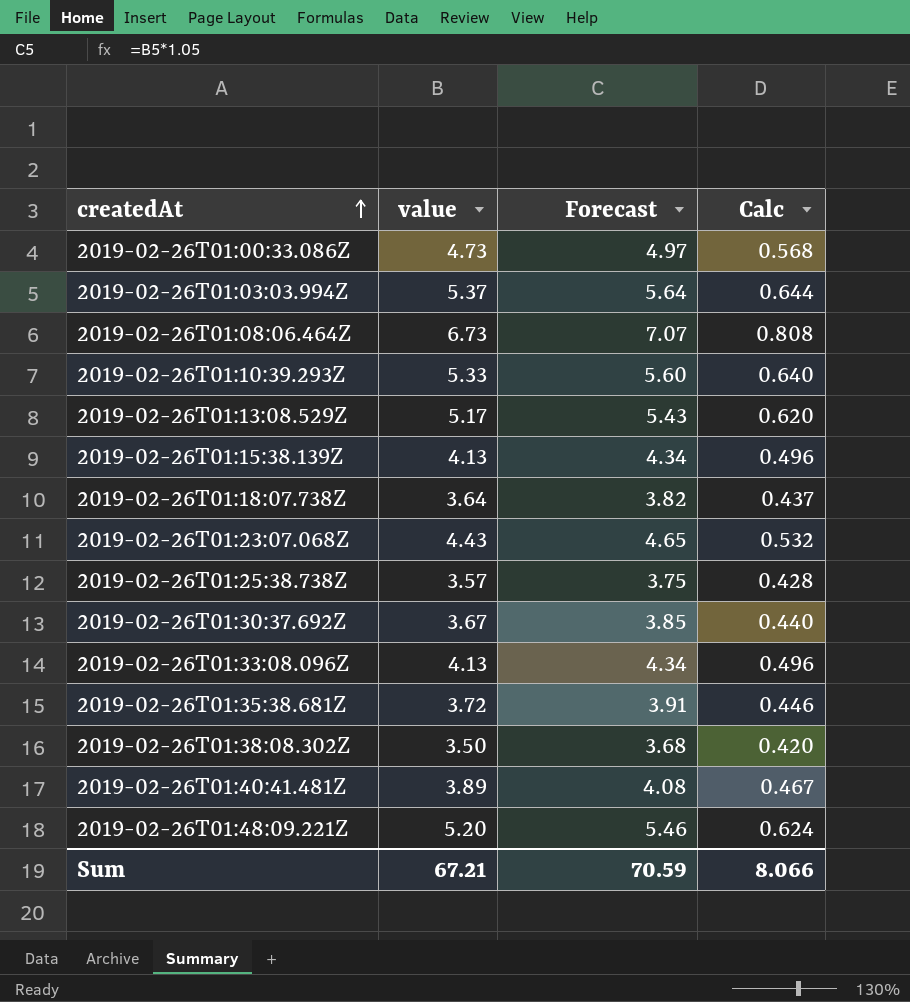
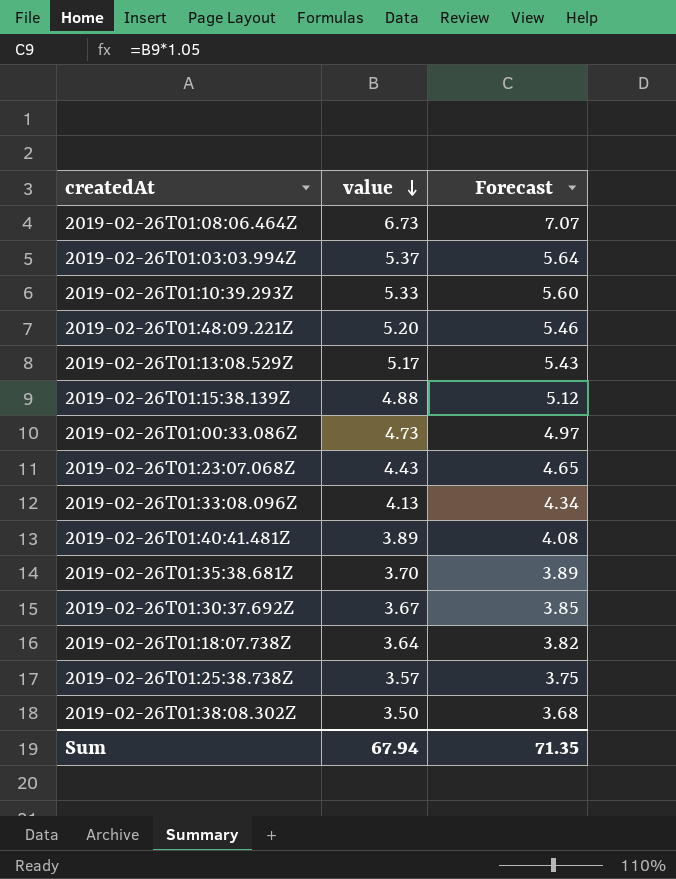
row order: createdAt ascending -> value descending
column Calc | formula: [value] * 0.12 -> none
2019-02-26T01:15:38.139Z | value: 4.13 -> 4.88
2019-02-26T01:15:38.139Z | Forecast: 4.34 -> 5.12
2019-02-26T01:35:38.681Z | value: 3.72 -> 3.70
2019-02-26T01:35:38.681Z | Forecast: 3.91 -> 3.89
Sum | value: 67.21 -> 67.94
Sum | Forecast: 70.59 -> 71.35

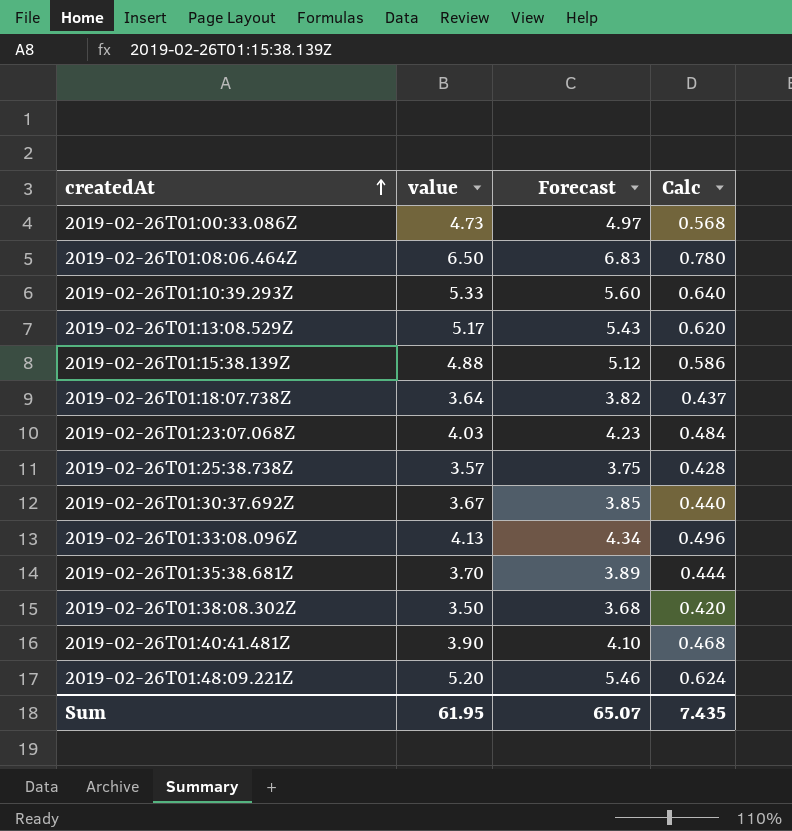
row order: value descending -> createdAt ascending
column Calc | formula: none -> [value] * 0.12
row 2019-02-26T01:03:03.994Z: 5.37 | 5.64 -> none
2019-02-26T01:08:06.464Z | value: 6.73 -> 6.50
2019-02-26T01:08:06.464Z | Forecast: 7.07 -> 6.83
2019-02-26T01:23:07.068Z | value: 4.43 -> 4.03
2019-02-26T01:23:07.068Z | Forecast: 4.65 -> 4.23
2019-02-26T01:40:41.481Z | value: 3.89 -> 3.90
2019-02-26T01:40:41.481Z | Forecast: 4.08 -> 4.10
Sum | value: 67.94 -> 61.95
Sum | Forecast: 71.35 -> 65.07

